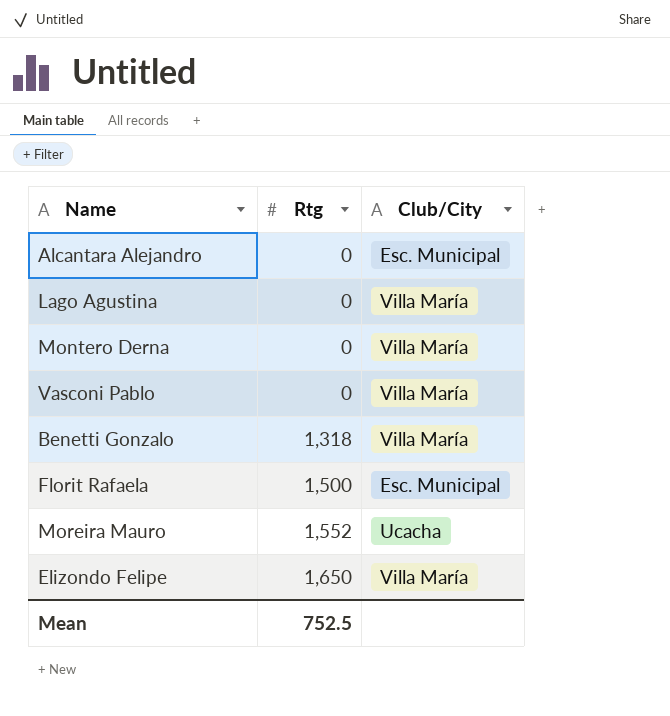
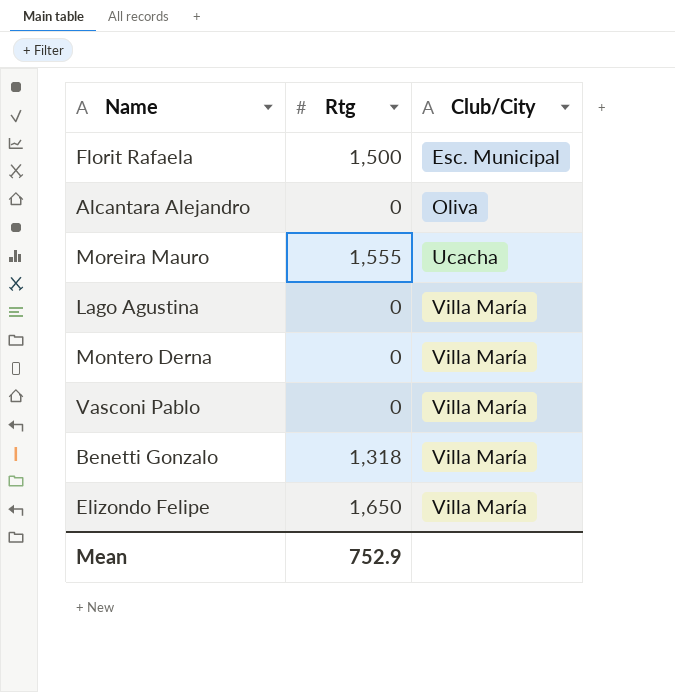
row order: Rtg ascending -> Club/City ascending
Alcantara Alejandro | Club/City: Esc. Municipal -> Oliva
Moreira Mauro | Rtg: 1,552 -> 1,555
Mean | Rtg: 752.5 -> 752.9

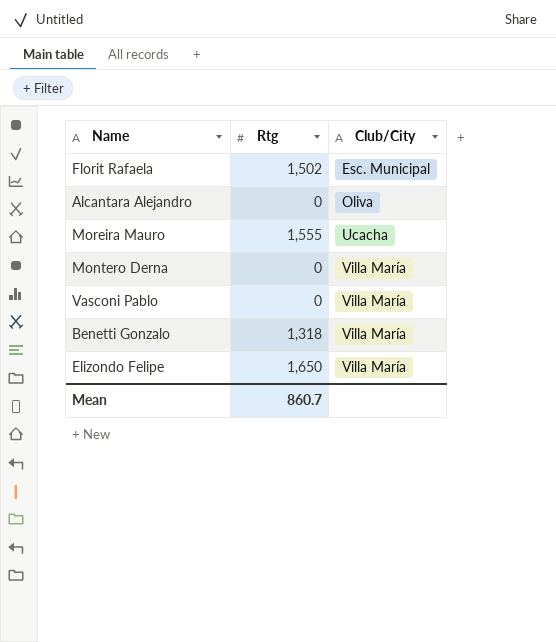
row Lago Agustina: 0 | Villa María -> none
Florit Rafaela | Rtg: 1,500 -> 1,502
Mean | Rtg: 752.9 -> 860.7

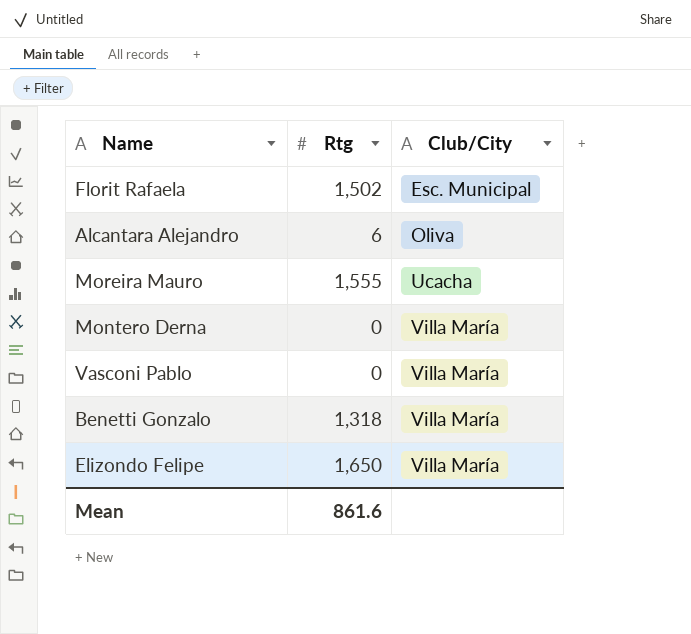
Alcantara Alejandro | Rtg: 0 -> 6
Mean | Rtg: 860.7 -> 861.6

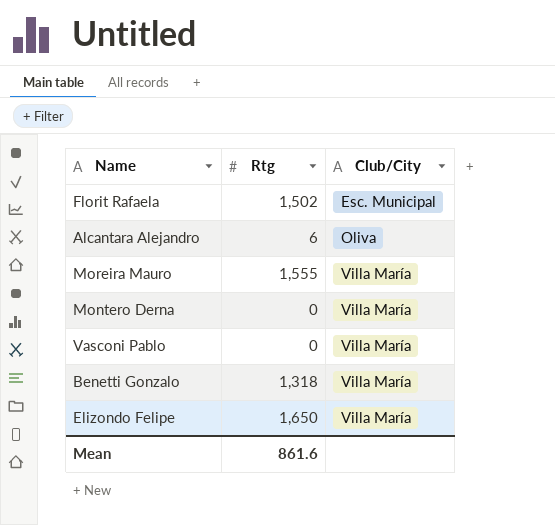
Moreira Mauro | Club/City: Ucacha -> Villa María

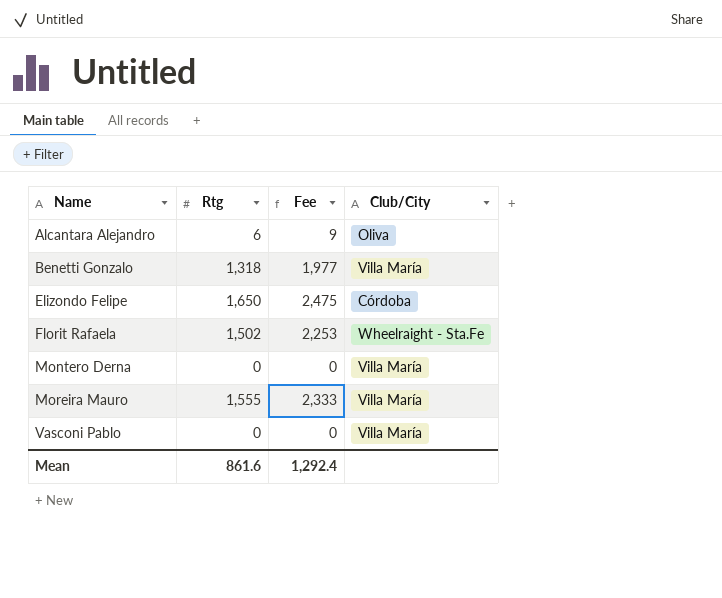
row order: Club/City ascending -> Name ascending
column Fee | formula: none -> [Rtg] * 1.5
Elizondo Felipe | Club/City: Villa María -> Córdoba
Florit Rafaela | Club/City: Esc. Municipal -> Wheelraight - Sta.Fe

